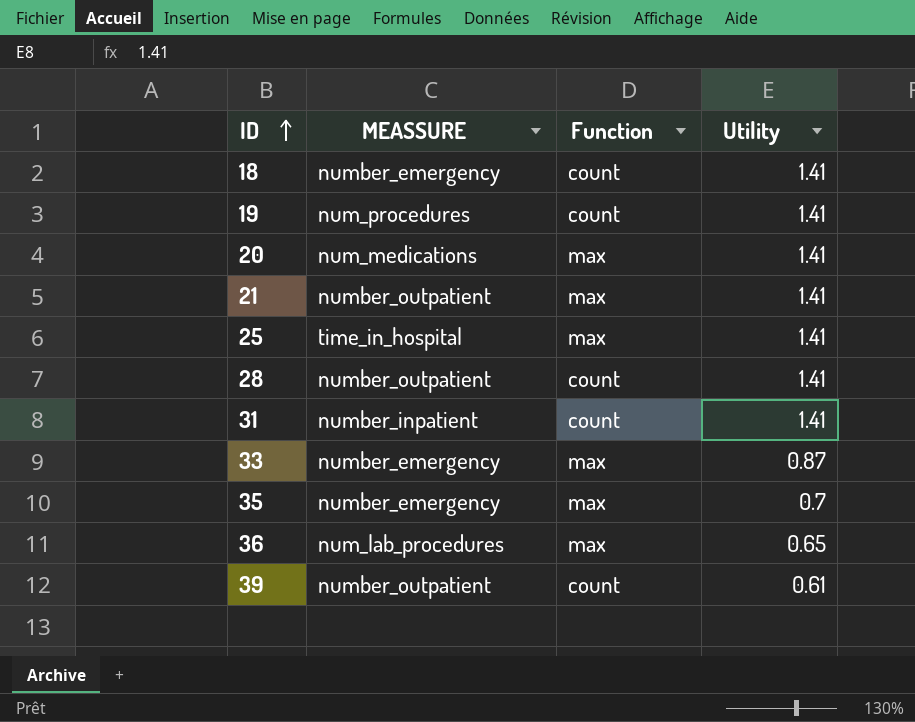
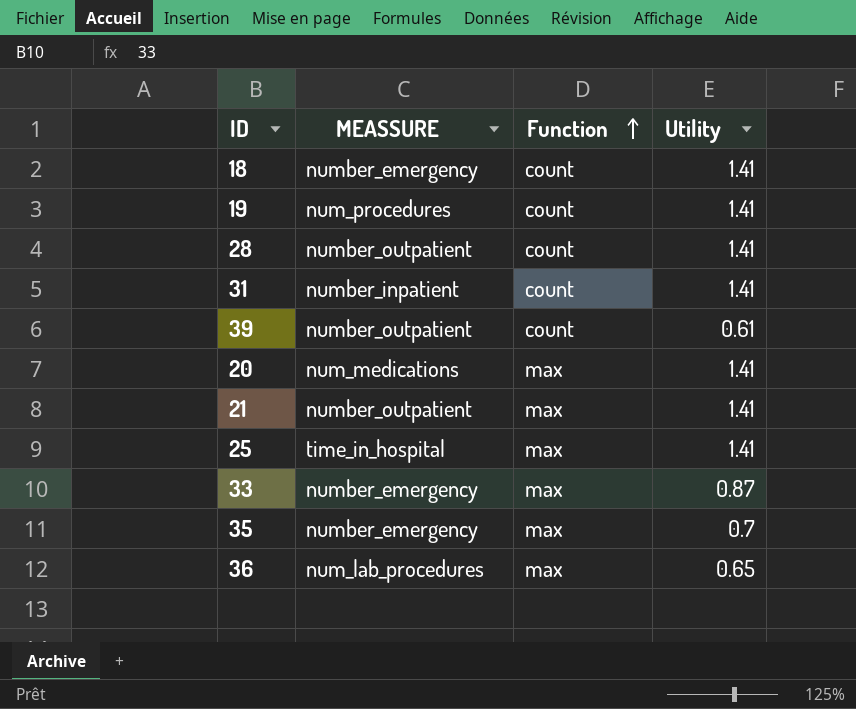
row order: ID ascending -> Function ascending

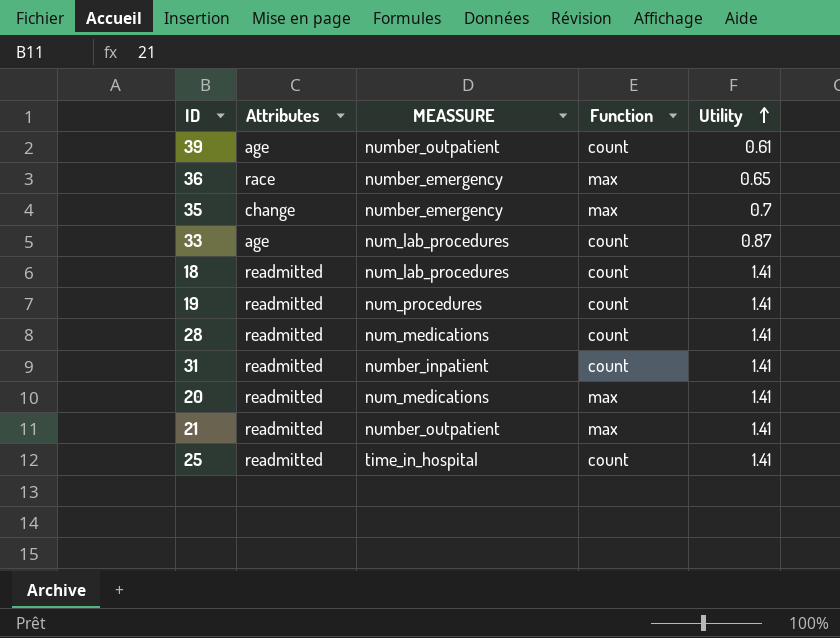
row order: Function ascending -> Utility ascending
column Attributes | position: none -> 2
36 | MEASSURE: num_lab_procedures -> number_emergency
33 | MEASSURE: number_emergency -> num_lab_procedures
33 | Function: max -> count
18 | MEASSURE: number_emergency -> num_lab_procedures
28 | MEASSURE: number_outpatient -> num_medications
25 | Function: max -> count

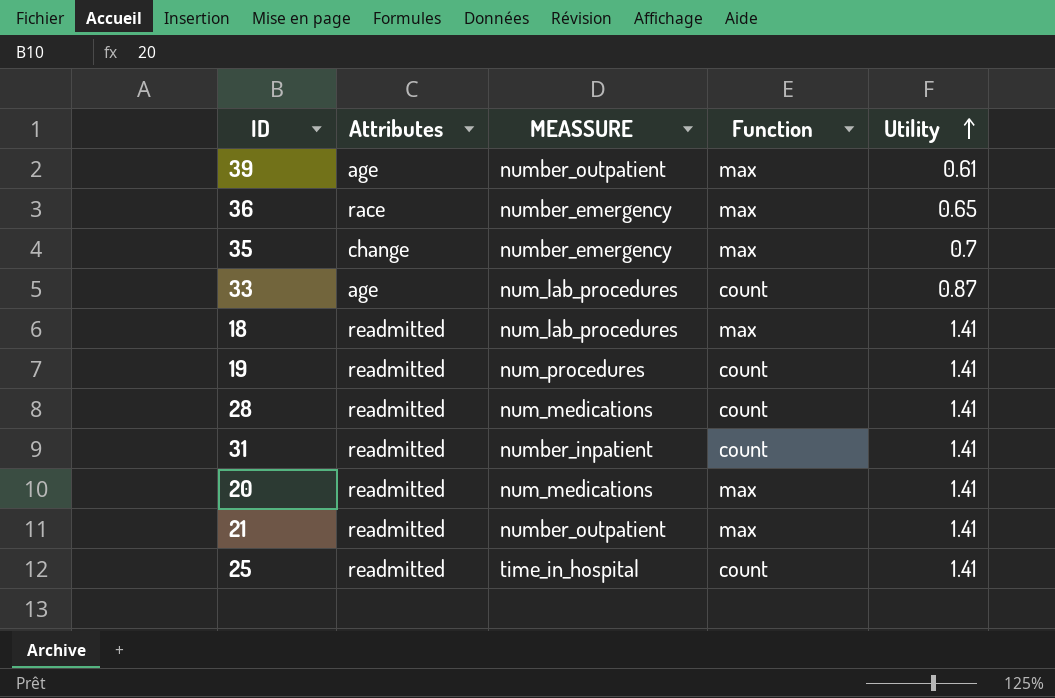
39 | Function: count -> max
18 | Function: count -> max

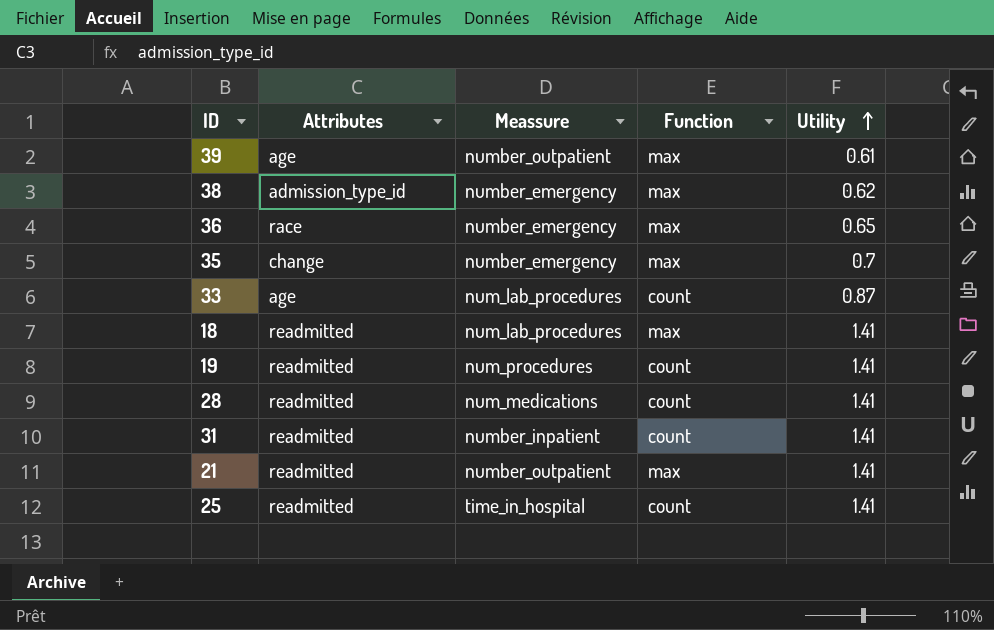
column name: MEASSURE -> Meassure
row 20: readmitted | num_medications | max | 1.41 -> none
row 38: none -> admission_type_id | number_emergency | max | 0.62

